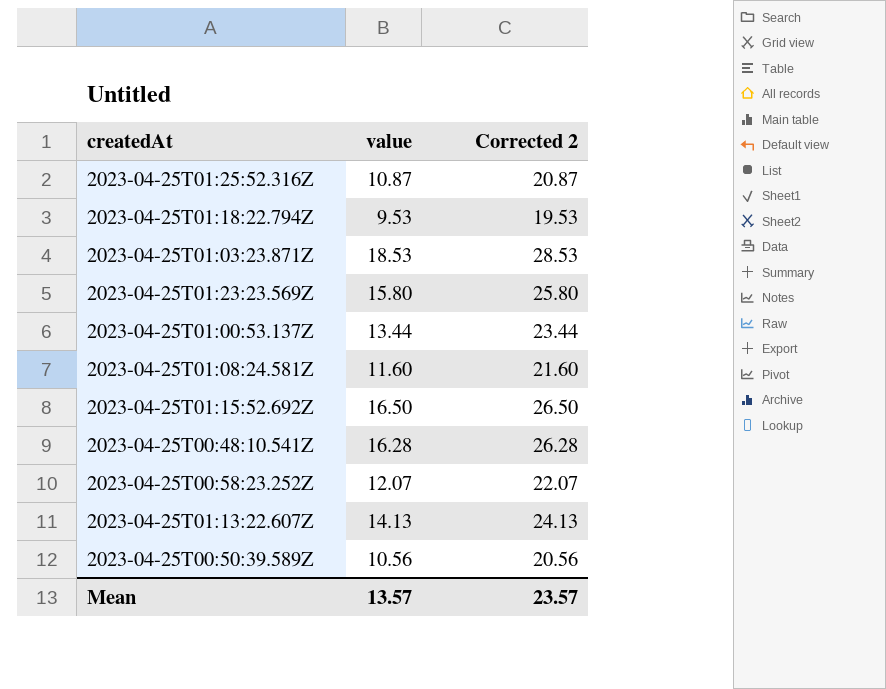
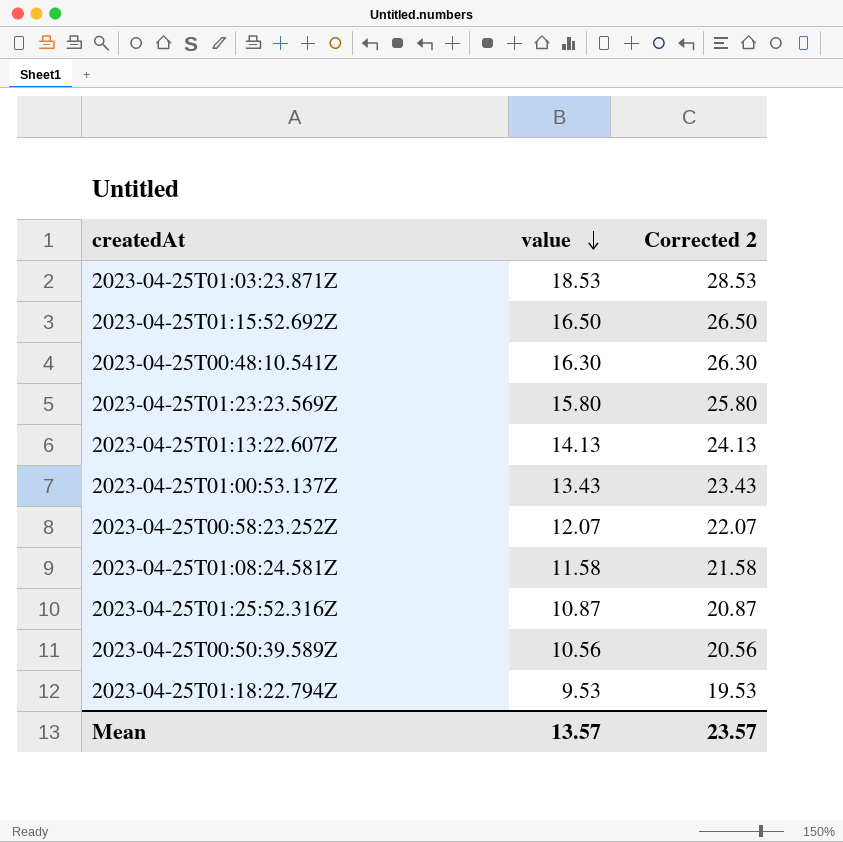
row order: none -> value descending
2023-04-25T00:48:10.541Z | value: 16.28 -> 16.30
2023-04-25T00:48:10.541Z | Corrected 2: 26.28 -> 26.30
2023-04-25T01:00:53.137Z | value: 13.44 -> 13.43
2023-04-25T01:00:53.137Z | Corrected 2: 23.44 -> 23.43
2023-04-25T01:08:24.581Z | value: 11.60 -> 11.58
2023-04-25T01:08:24.581Z | Corrected 2: 21.60 -> 21.58

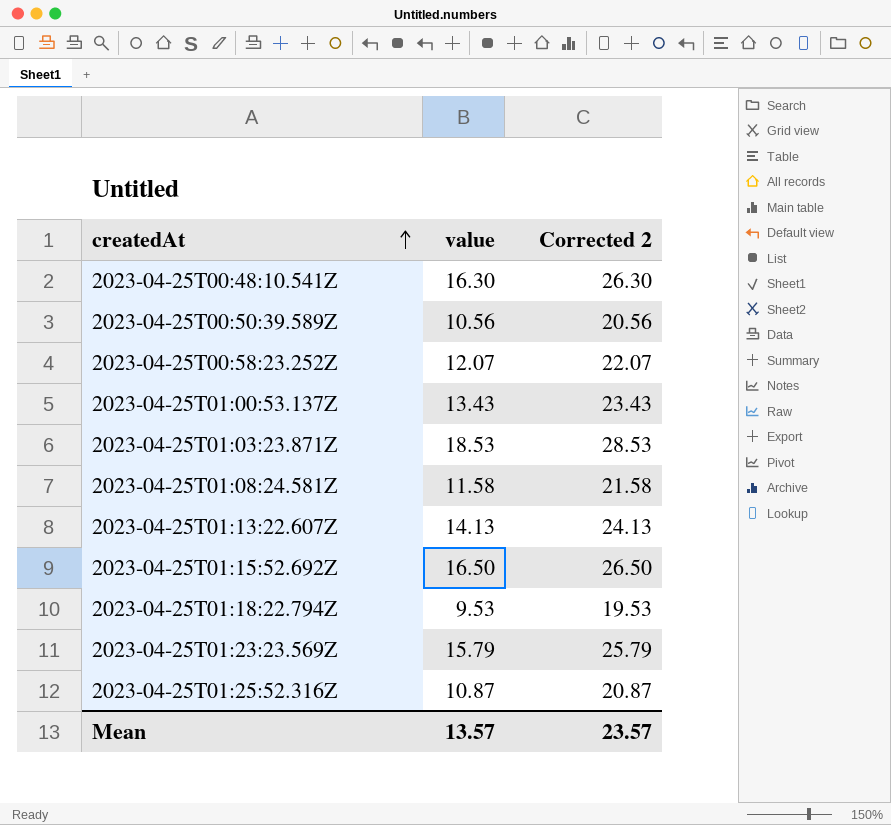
row order: value descending -> createdAt ascending
2023-04-25T01:23:23.569Z | value: 15.80 -> 15.79
2023-04-25T01:23:23.569Z | Corrected 2: 25.80 -> 25.79

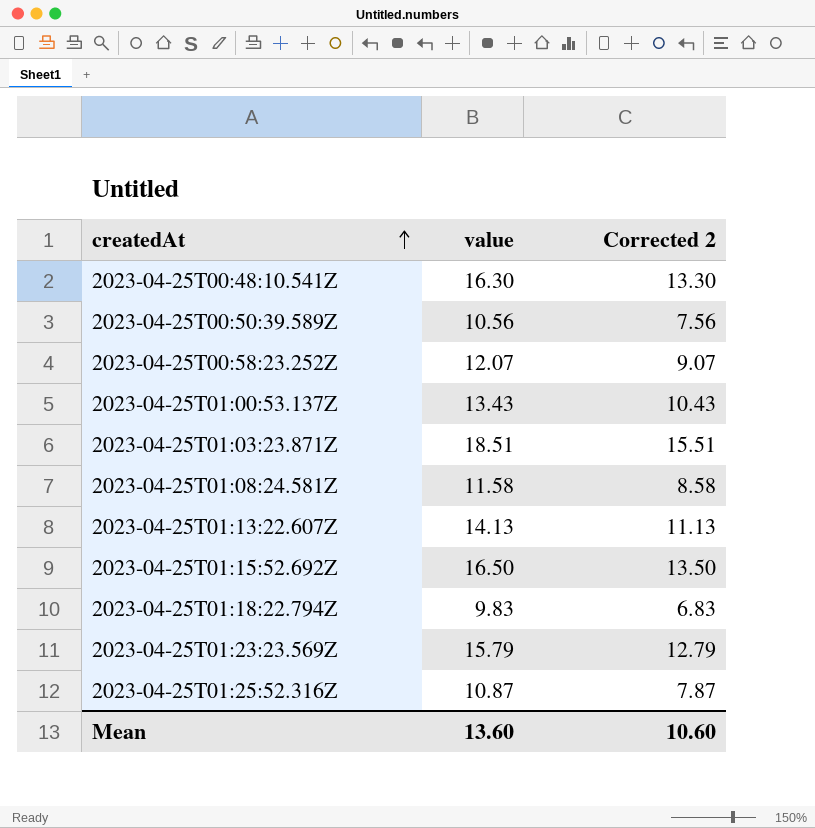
column Corrected 2 | formula: [value] + 10 -> [value] - 3
2023-04-25T01:03:23.871Z | value: 18.53 -> 18.51
2023-04-25T01:18:22.794Z | value: 9.53 -> 9.83
Mean | value: 13.57 -> 13.60
Mean | Corrected 2: 23.57 -> 10.60

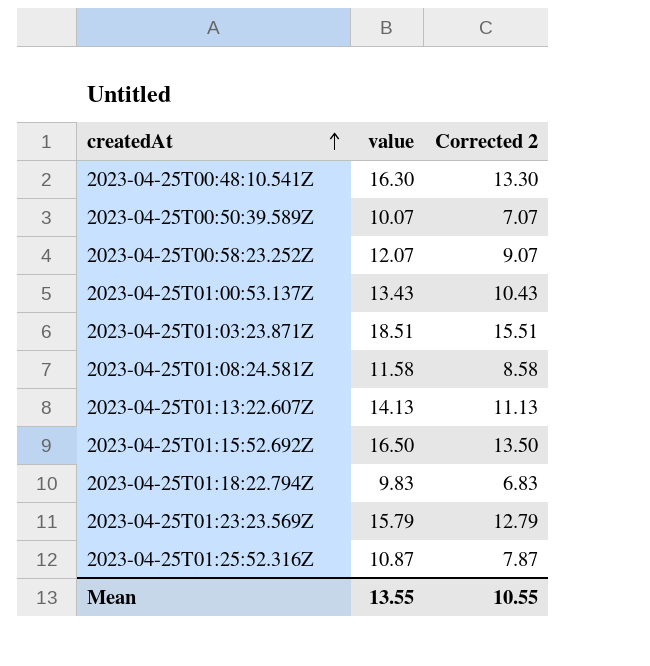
2023-04-25T00:50:39.589Z | value: 10.56 -> 10.07
2023-04-25T00:50:39.589Z | Corrected 2: 7.56 -> 7.07
Mean | value: 13.60 -> 13.55
Mean | Corrected 2: 10.60 -> 10.55

